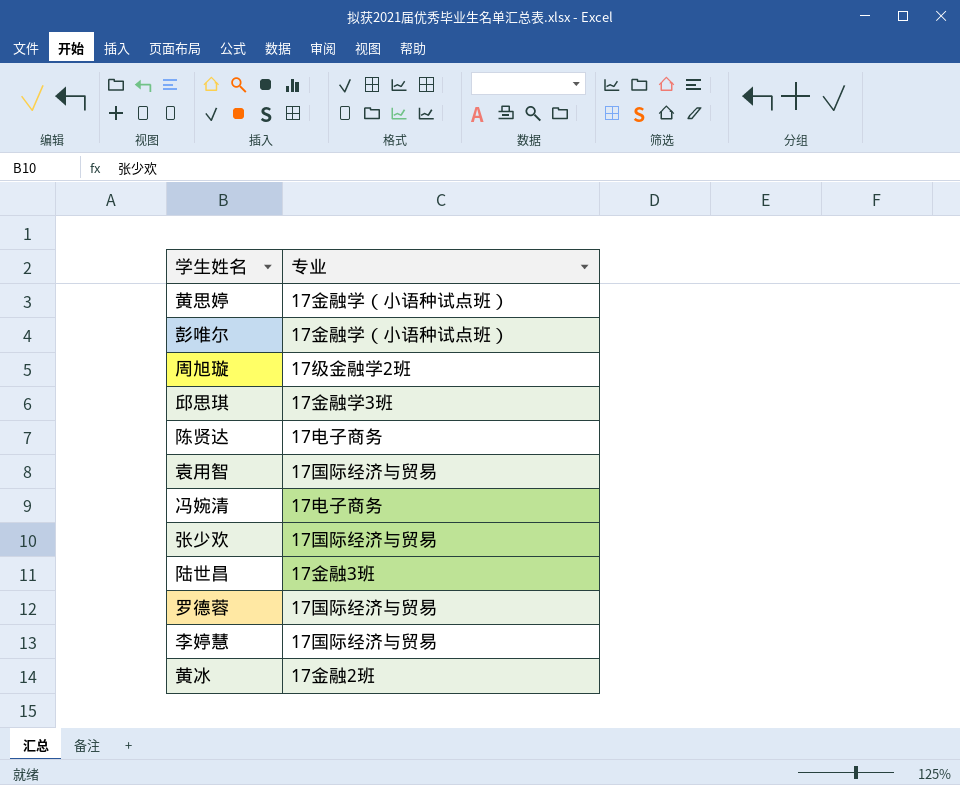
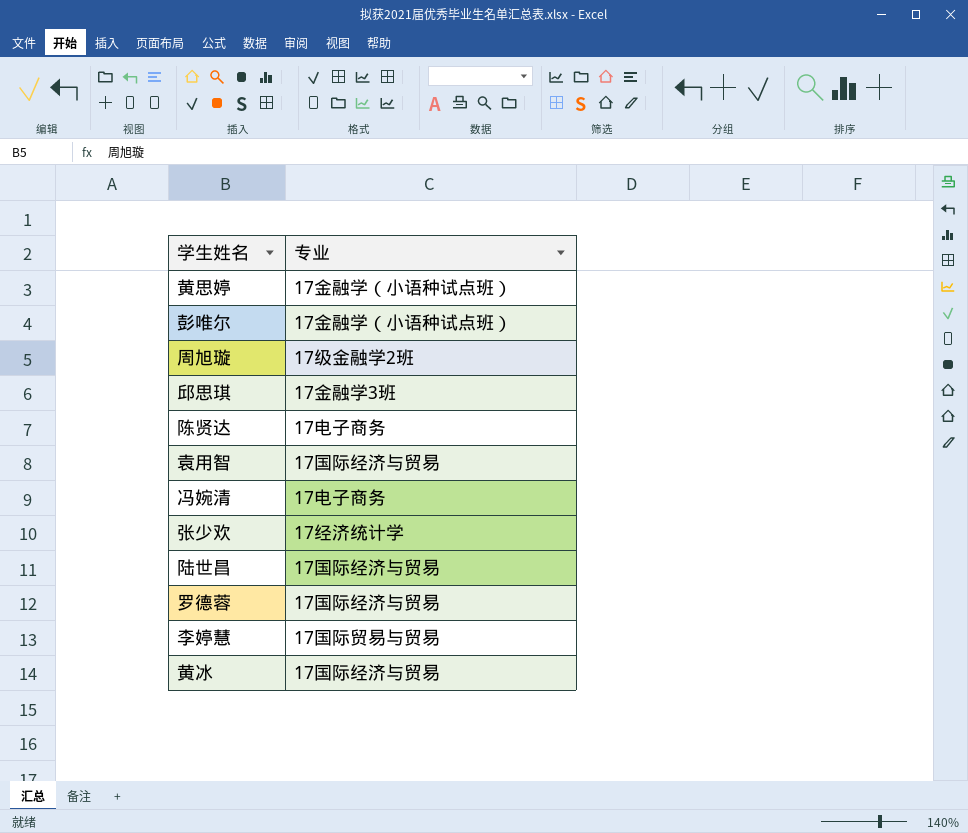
张少欢 | 专业: 17国际经济与贸易 -> 17经济统计学
陆世昌 | 专业: 17金融3班 -> 17国际经济与贸易
李婷慧 | 专业: 17国际经济与贸易 -> 17国际贸易与贸易
黄冰 | 专业: 17金融2班 -> 17国际经济与贸易

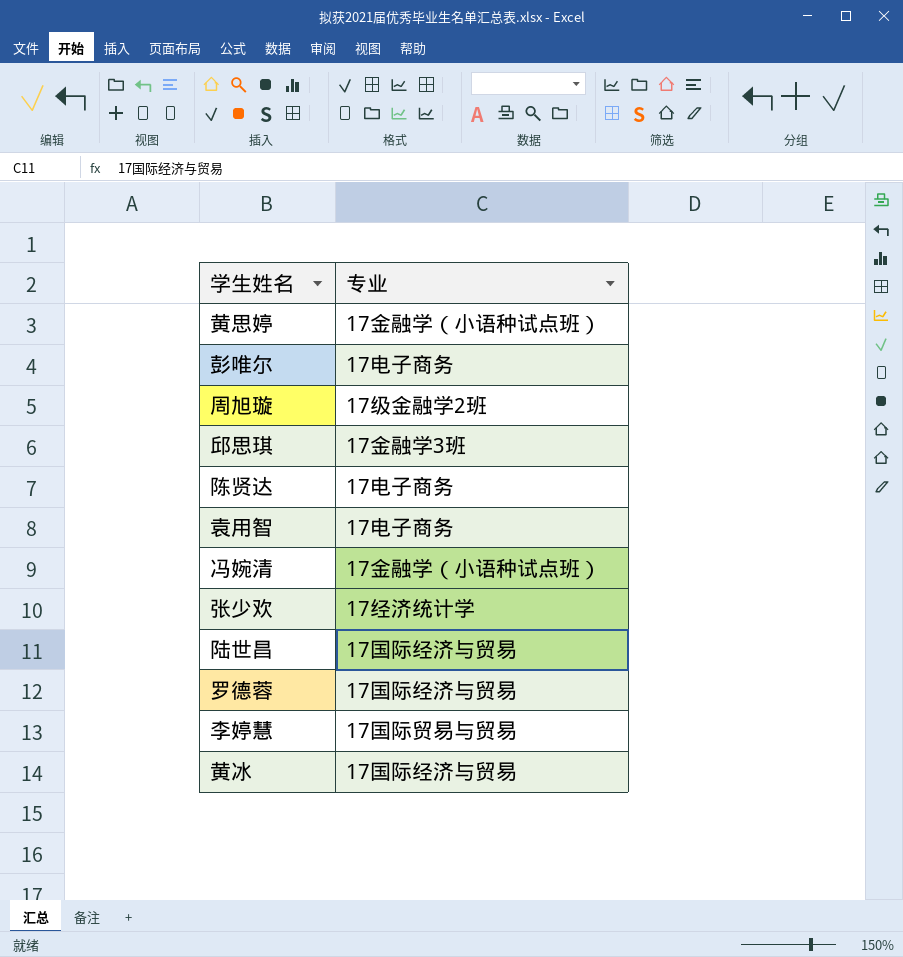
彭唯尔 | 专业: 17金融学（小语种试点班） -> 17电子商务
袁用智 | 专业: 17国际经济与贸易 -> 17电子商务
冯婉清 | 专业: 17电子商务 -> 17金融学（小语种试点班）

